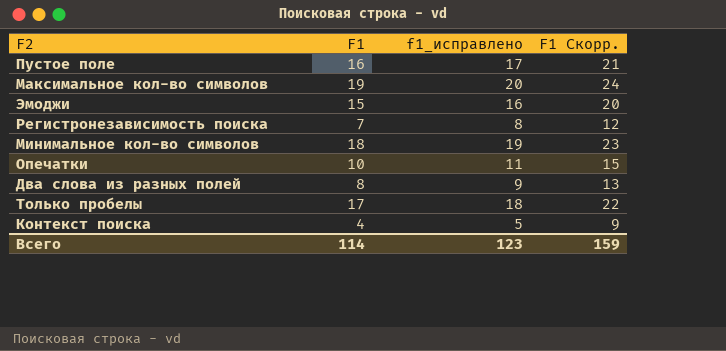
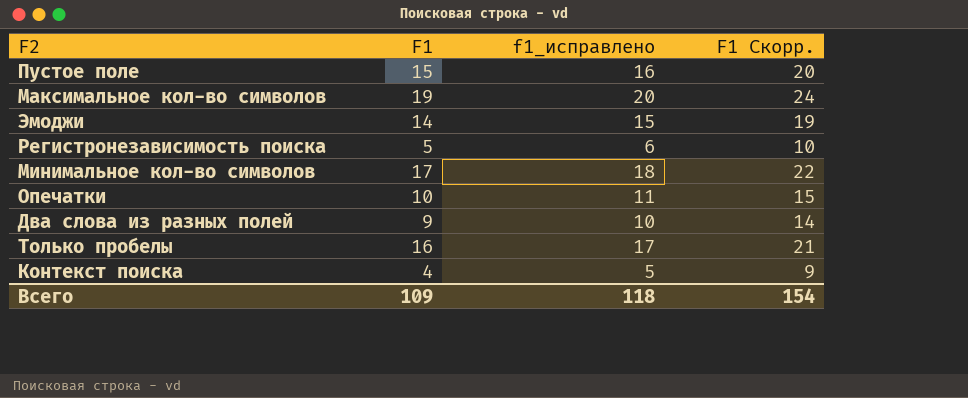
Пустое поле | F1: 16 -> 15
Пустое поле | f1_исправлено: 17 -> 16
Пустое поле | F1 Скорр.: 21 -> 20
Эмоджи | F1: 15 -> 14
Эмоджи | f1_исправлено: 16 -> 15
Эмоджи | F1 Скорр.: 20 -> 19
Регистронезависимость поиска | F1: 7 -> 5
Регистронезависимость поиска | f1_исправлено: 8 -> 6
Регистронезависимость поиска | F1 Скорр.: 12 -> 10
Минимальное кол-во символов | F1: 18 -> 17
Минимальное кол-во символов | f1_исправлено: 19 -> 18
Минимальное кол-во символов | F1 Скорр.: 23 -> 22
Два слова из разных полей | F1: 8 -> 9
Два слова из разных полей | f1_исправлено: 9 -> 10
Два слова из разных полей | F1 Скорр.: 13 -> 14
Только пробелы | F1: 17 -> 16
Только пробелы | f1_исправлено: 18 -> 17
Только пробелы | F1 Скорр.: 22 -> 21
Всего | F1: 114 -> 109
Всего | f1_исправлено: 123 -> 118
Всего | F1 Скорр.: 159 -> 154

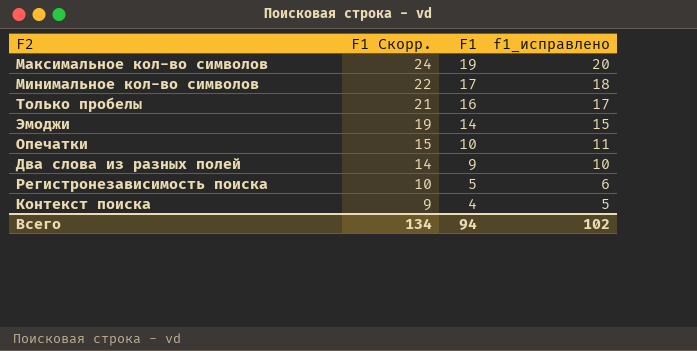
row order: none -> F1 Скорр. descending
column F1 Скорр. | position: 4 -> 2
row Пустое поле: 15 | 16 | 20 -> none
Всего | F1 Скорр.: 154 -> 134
Всего | F1: 109 -> 94
Всего | f1_исправлено: 118 -> 102

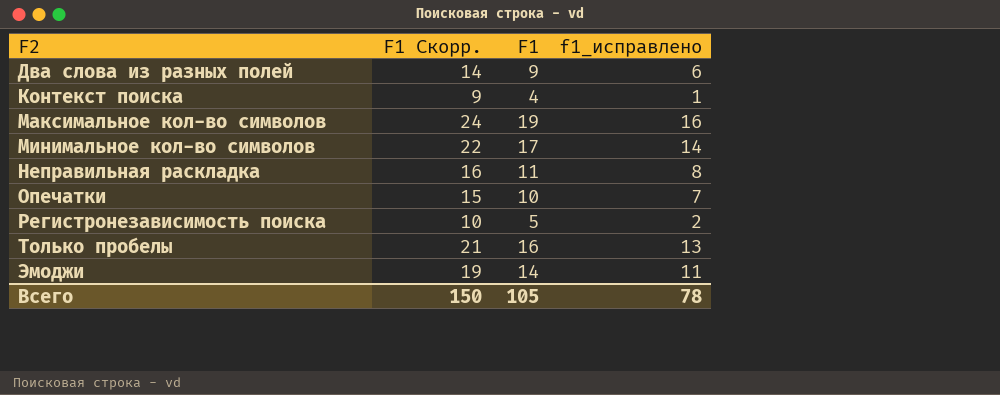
row order: F1 Скорр. descending -> F2 ascending
column f1_исправлено | formula: [F1] + 1 -> [F1] - 3
row Неправильная раскладка: none -> 16 | 11 | 8
Всего | F1 Скорр.: 134 -> 150
Всего | F1: 94 -> 105
Всего | f1_исправлено: 102 -> 78

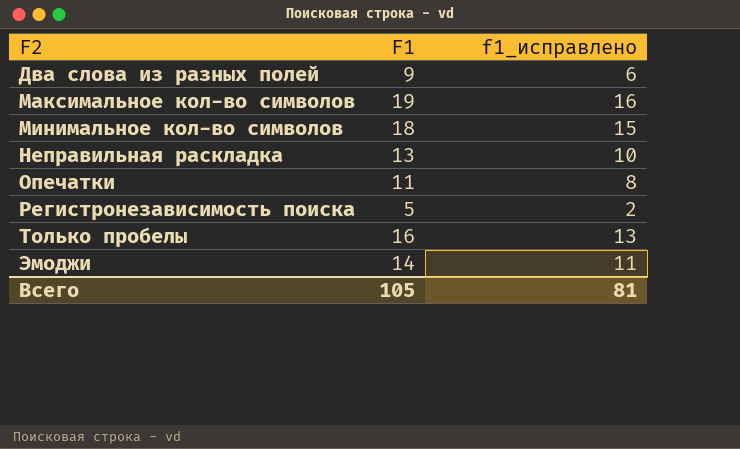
column F1 Скорр. | formula: [F1] + 5 -> none
row Контекст поиска: 9 | 4 | 1 -> none
Минимальное кол-во символов | F1: 17 -> 18
Минимальное кол-во символов | f1_исправлено: 14 -> 15
Неправильная раскладка | F1: 11 -> 13
Неправильная раскладка | f1_исправлено: 8 -> 10
Опечатки | F1: 10 -> 11
Опечатки | f1_исправлено: 7 -> 8
Всего | f1_исправлено: 78 -> 81

